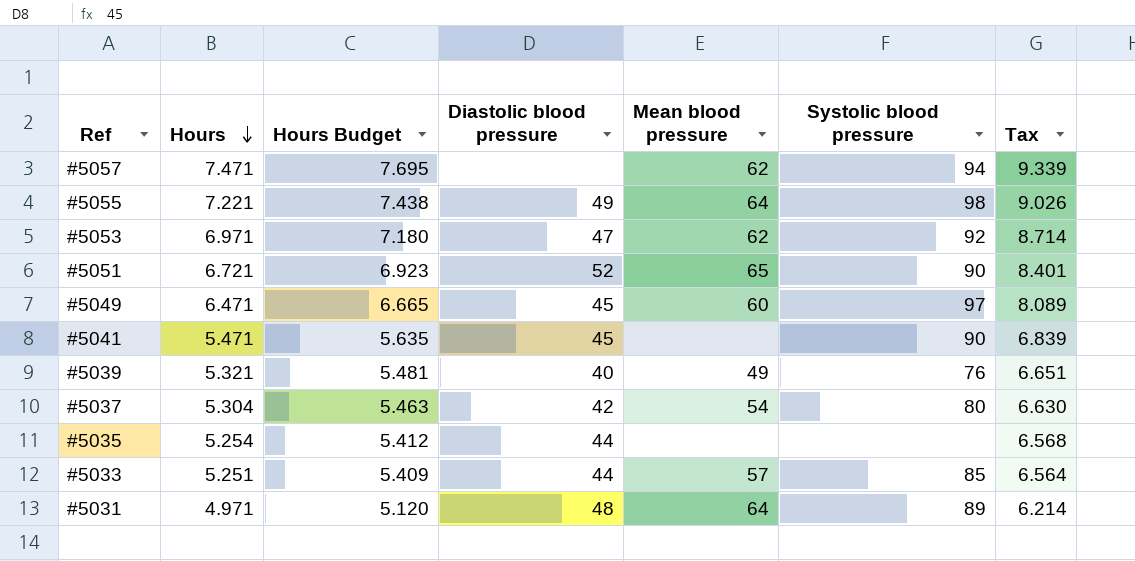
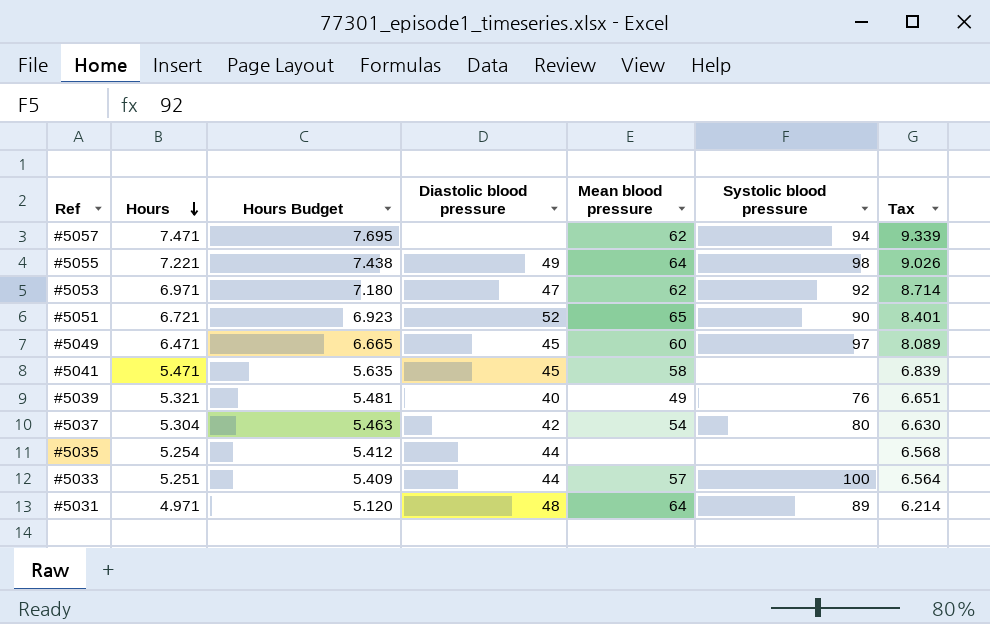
#5041 | Mean blood pressure: none -> 58
#5041 | Systolic blood pressure: 90 -> none
#5033 | Systolic blood pressure: 85 -> 100

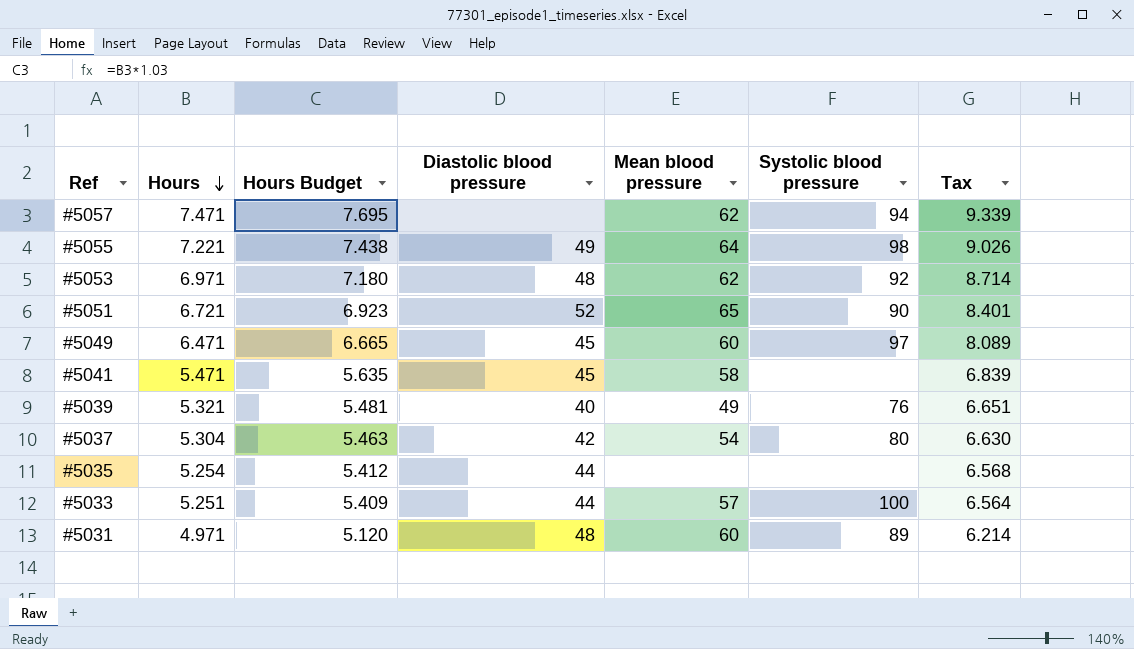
#5053 | Diastolic blood pressure: 47 -> 48
#5031 | Mean blood pressure: 64 -> 60

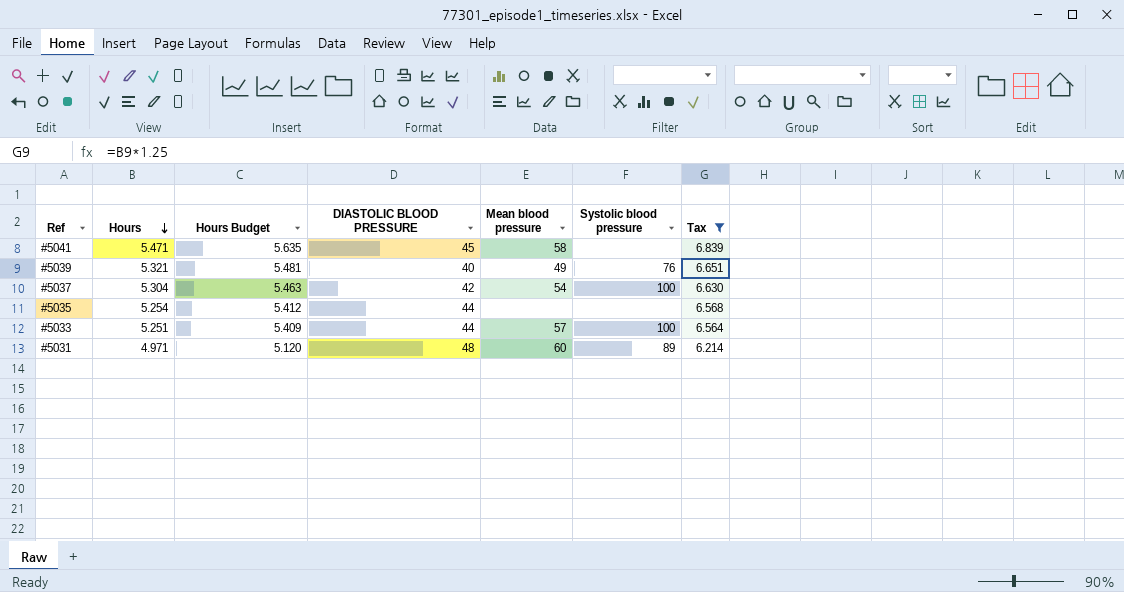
filter: none -> Tax <= 6.839
column name: Diastolic blood pressure -> DIASTOLIC BLOOD PRESSURE
#5037 | Systolic blood pressure: 80 -> 100

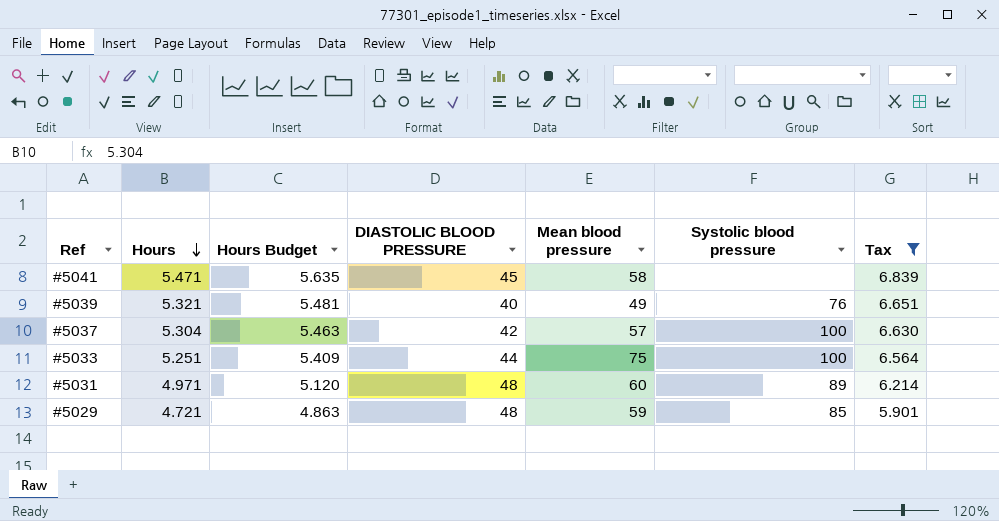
row #5035: 5.254 | 5.412 | 44 | none | none | 6.568 -> none
#5037 | Mean blood pressure: 54 -> 57
#5033 | Mean blood pressure: 57 -> 75
row #5029: none -> 4.721 | 4.863 | 48 | 59 | 85 | 5.901

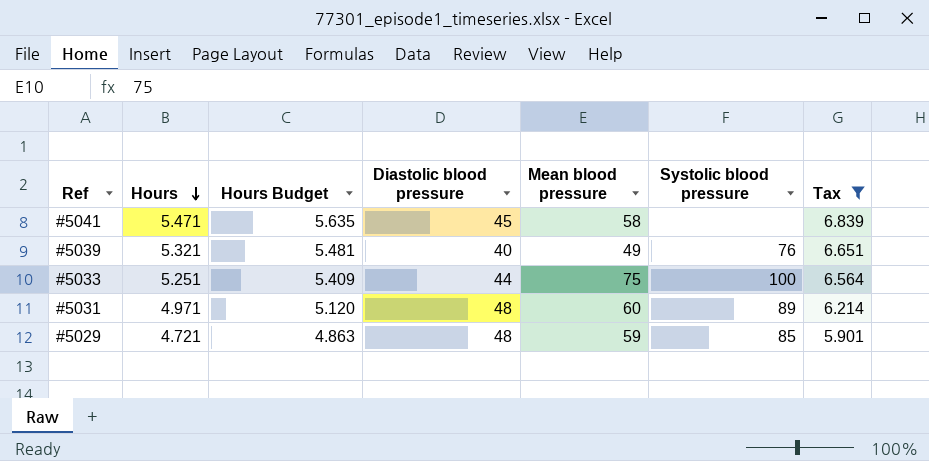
column name: DIASTOLIC BLOOD PRESSURE -> Diastolic blood pressure
row #5037: 5.304 | 5.463 | 42 | 57 | 100 | 6.630 -> none

